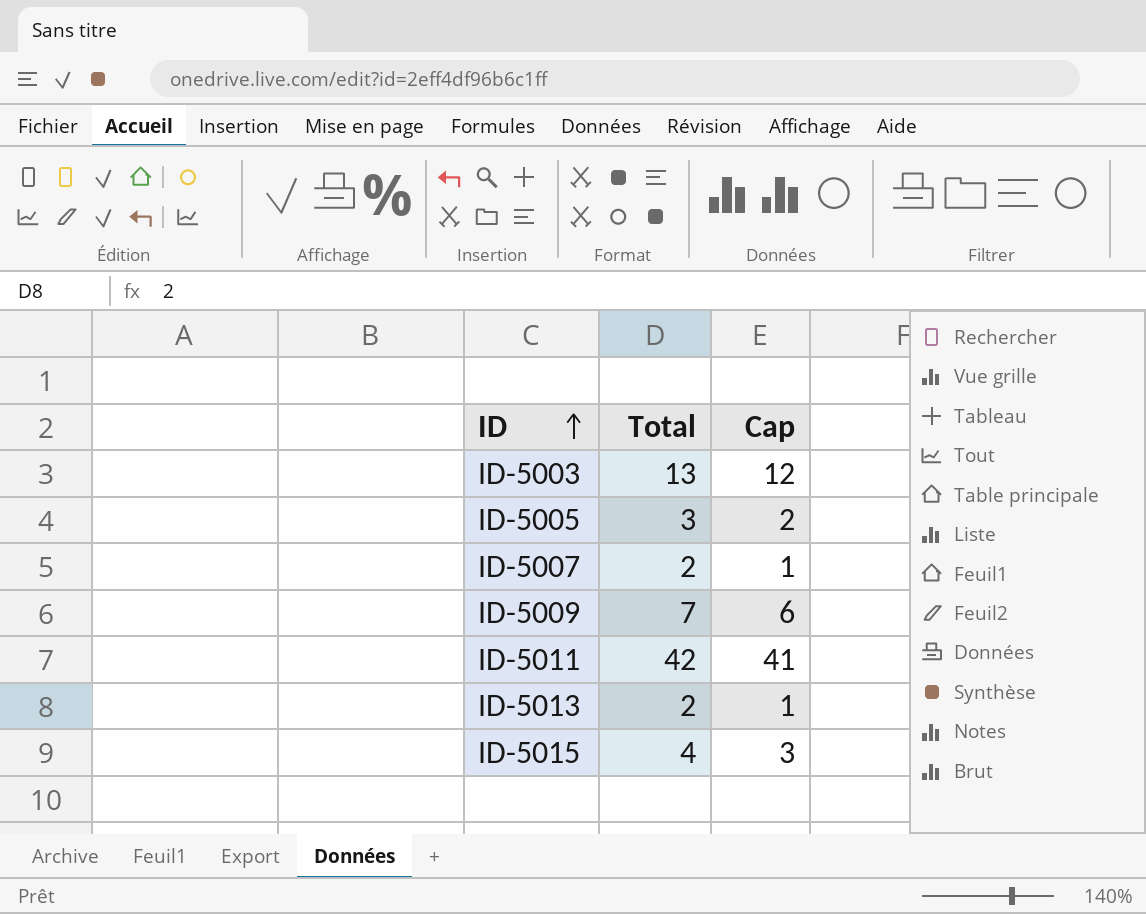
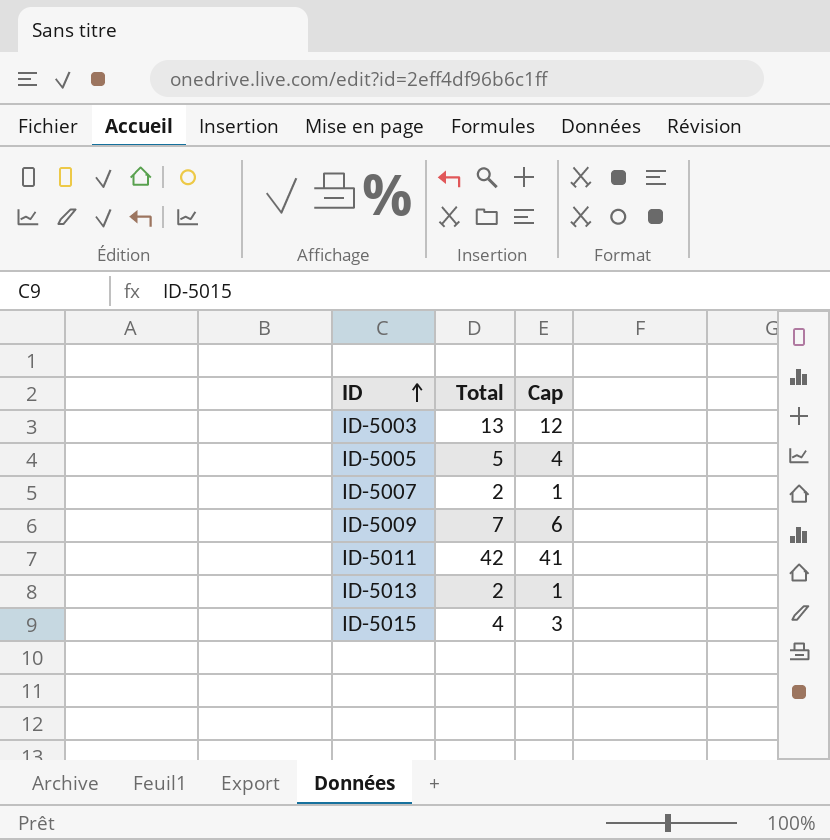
ID-5005 | Total: 3 -> 5
ID-5005 | Cap: 2 -> 4

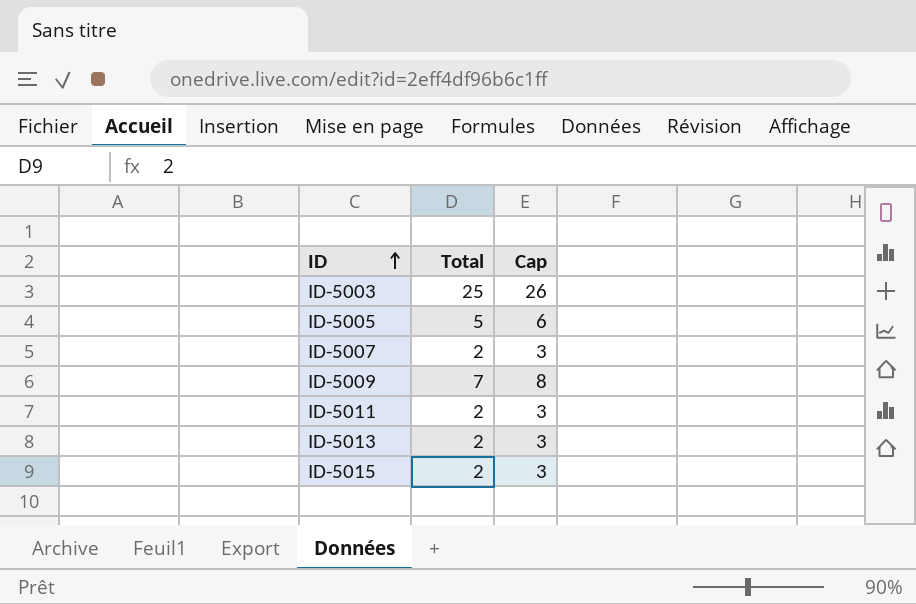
column Cap | formula: [Total] - 1 -> [Total] + 1
ID-5003 | Total: 13 -> 25
ID-5011 | Total: 42 -> 2
ID-5015 | Total: 4 -> 2

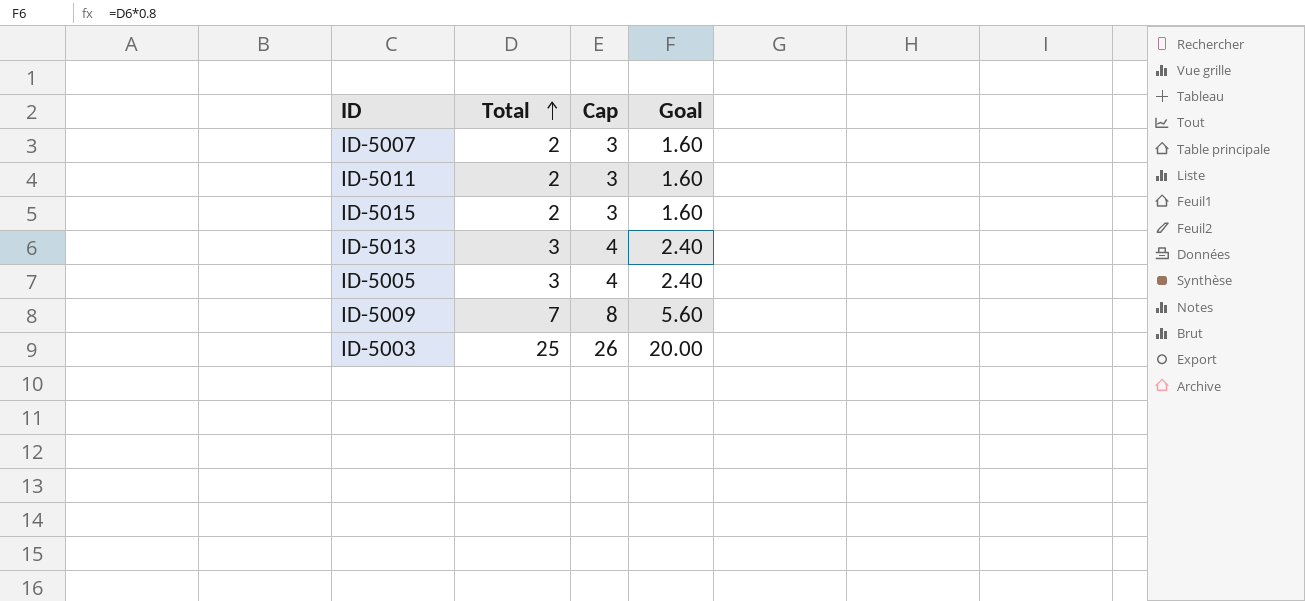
row order: ID ascending -> Total ascending
column Goal | formula: none -> [Total] * 0.8
ID-5013 | Total: 2 -> 3
ID-5013 | Cap: 3 -> 4
ID-5005 | Total: 5 -> 3
ID-5005 | Cap: 6 -> 4

